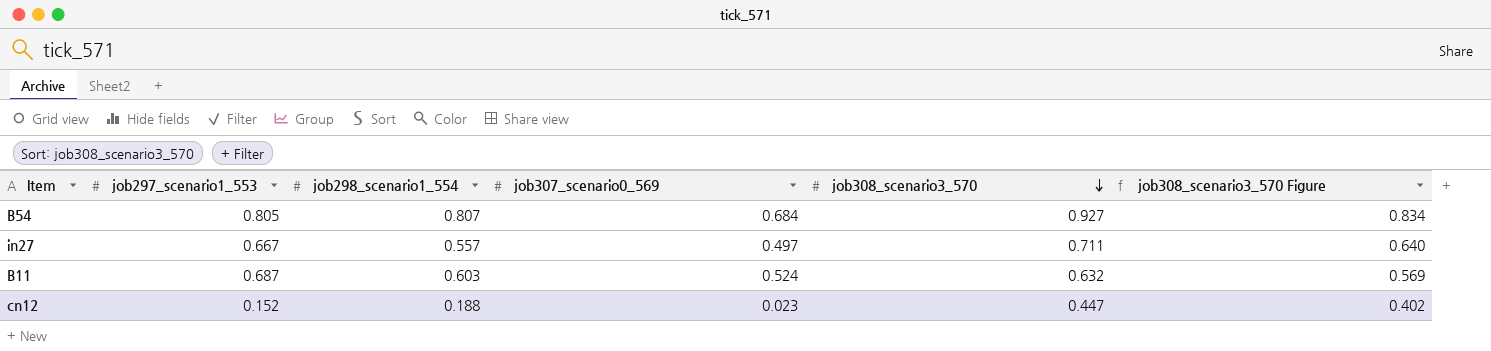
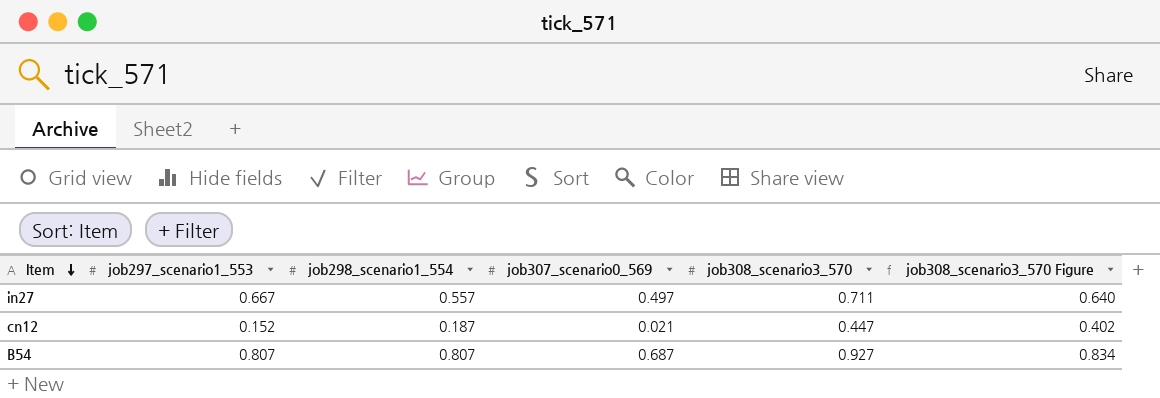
row order: job308_scenario3_570 descending -> Item descending
row B11: 0.687 | 0.603 | 0.524 | 0.632 | 0.569 -> none
cn12 | job298_scenario1_554: 0.188 -> 0.187
cn12 | job307_scenario0_569: 0.023 -> 0.021
B54 | job297_scenario1_553: 0.805 -> 0.807
B54 | job307_scenario0_569: 0.684 -> 0.687

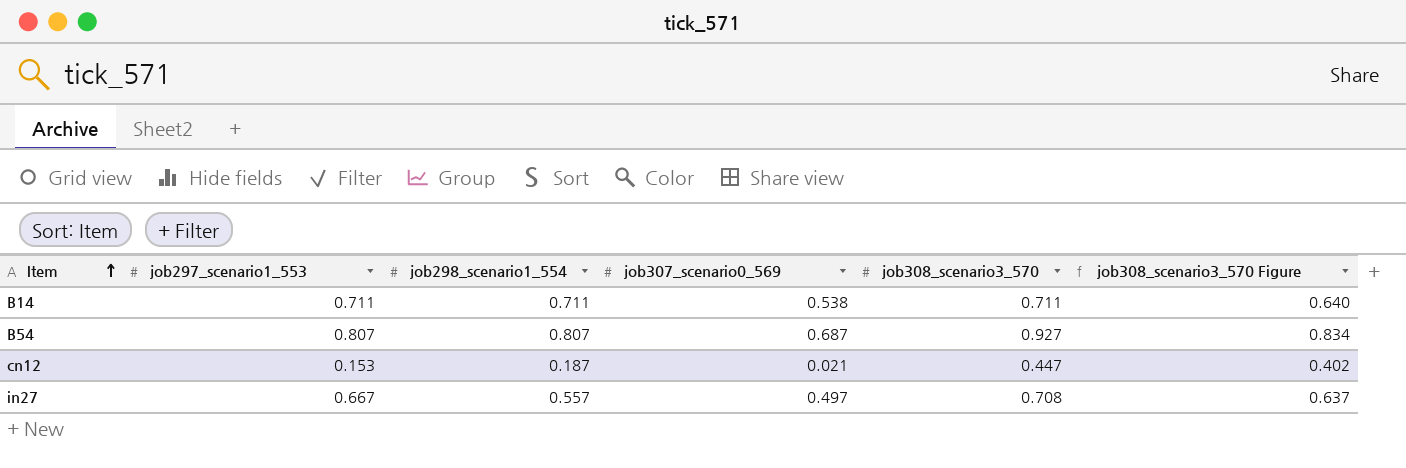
row order: Item descending -> Item ascending
row B14: none -> 0.711 | 0.711 | 0.538 | 0.711 | 0.640
cn12 | job297_scenario1_553: 0.152 -> 0.153
in27 | job308_scenario3_570: 0.711 -> 0.708
in27 | job308_scenario3_570 Figure: 0.640 -> 0.637

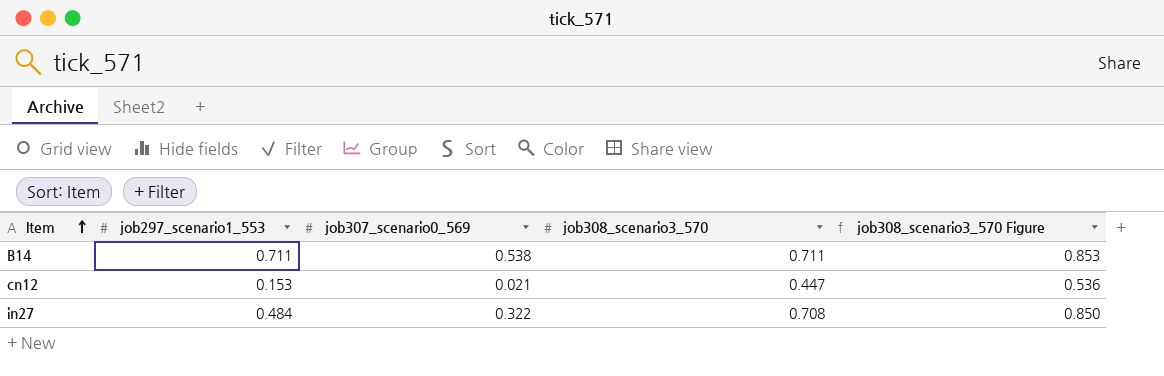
column job298_scenario1_554 | position: 3 -> none
column job308_scenario3_570 Figure | formula: [job308_scenario3_570] * 0.9 -> [job308_scenario3_570] * 1.2
row B54: 0.807 | 0.807 | 0.687 | 0.927 | 0.834 -> none
in27 | job297_scenario1_553: 0.667 -> 0.484
in27 | job307_scenario0_569: 0.497 -> 0.322

